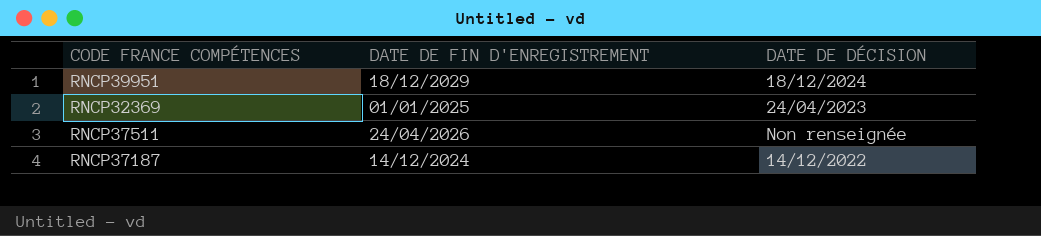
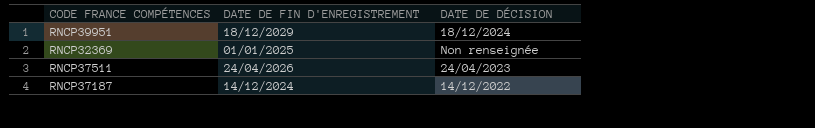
RNCP32369 | DATE DE DÉCISION: 24/04/2023 -> Non renseignée
RNCP37511 | DATE DE DÉCISION: Non renseignée -> 24/04/2023

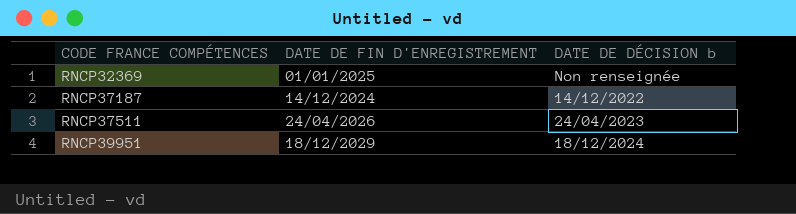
row order: none -> CODE FRANCE COMPÉTENCES ascending
column name: DATE DE DÉCISION -> DATE DE DÉCISION b

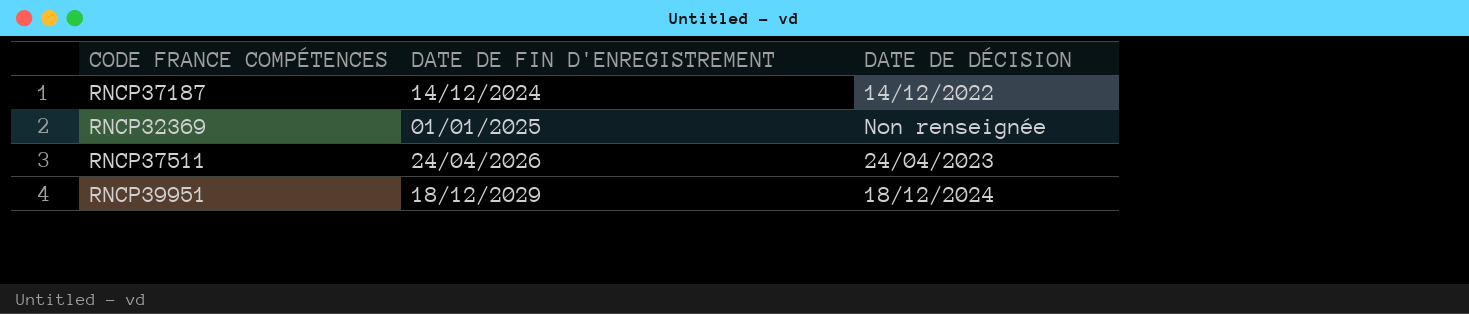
row order: CODE FRANCE COMPÉTENCES ascending -> DATE DE FIN D'ENREGISTREMENT ascending
column name: DATE DE DÉCISION b -> DATE DE DÉCISION

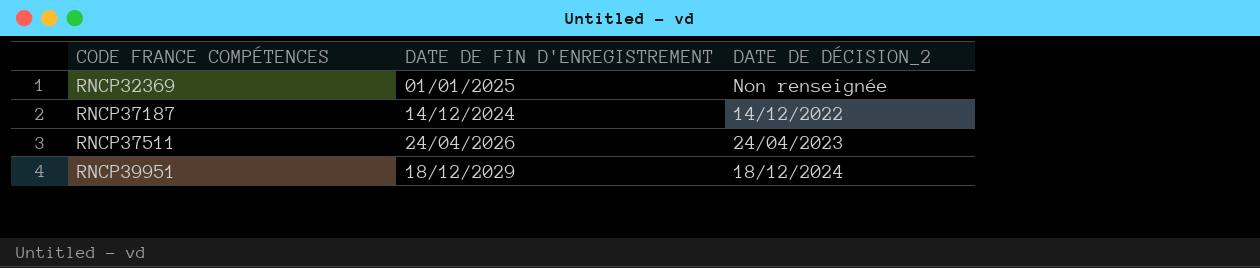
row order: DATE DE FIN D'ENREGISTREMENT ascending -> CODE FRANCE COMPÉTENCES ascending
column name: DATE DE DÉCISION -> DATE DE DÉCISION_2

